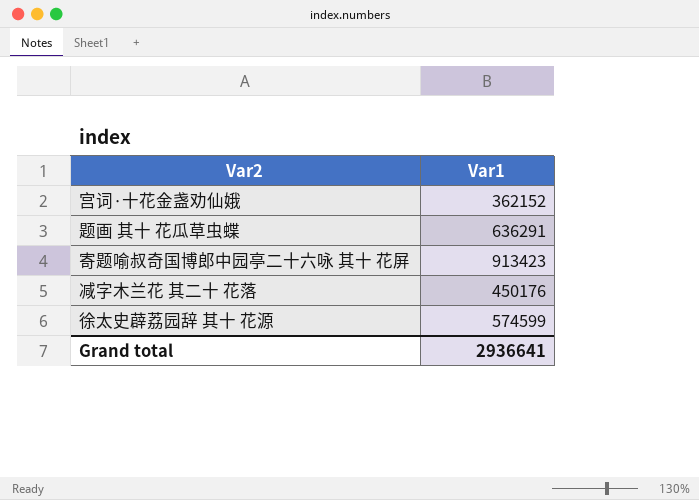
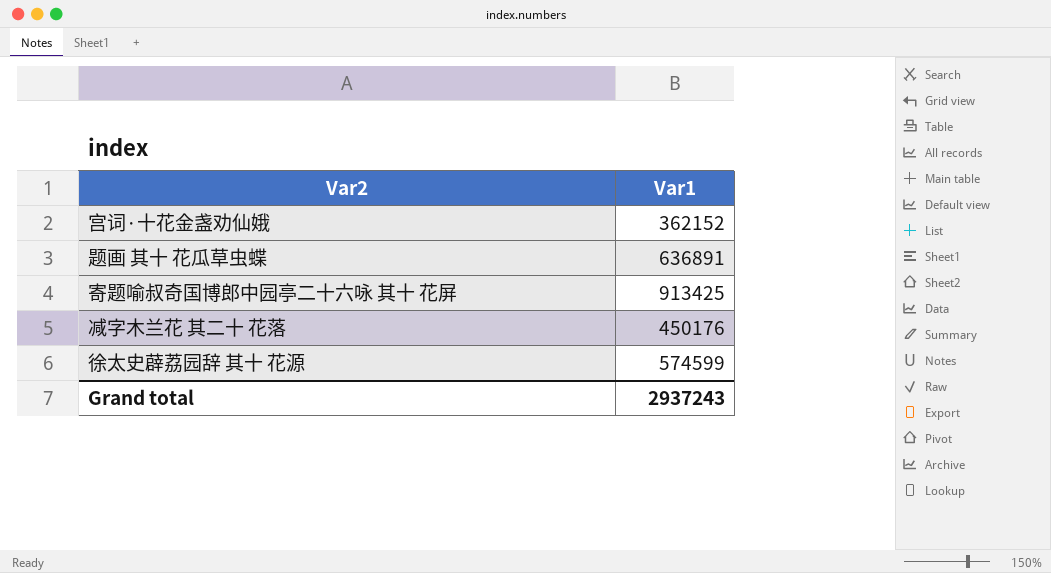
题画 其十 花瓜草虫蝶 | Var1: 636291 -> 636891
寄题喻叔奇国博郎中园亭二十六咏 其十 花屏 | Var1: 913423 -> 913425
Grand total | Var1: 2936641 -> 2937243

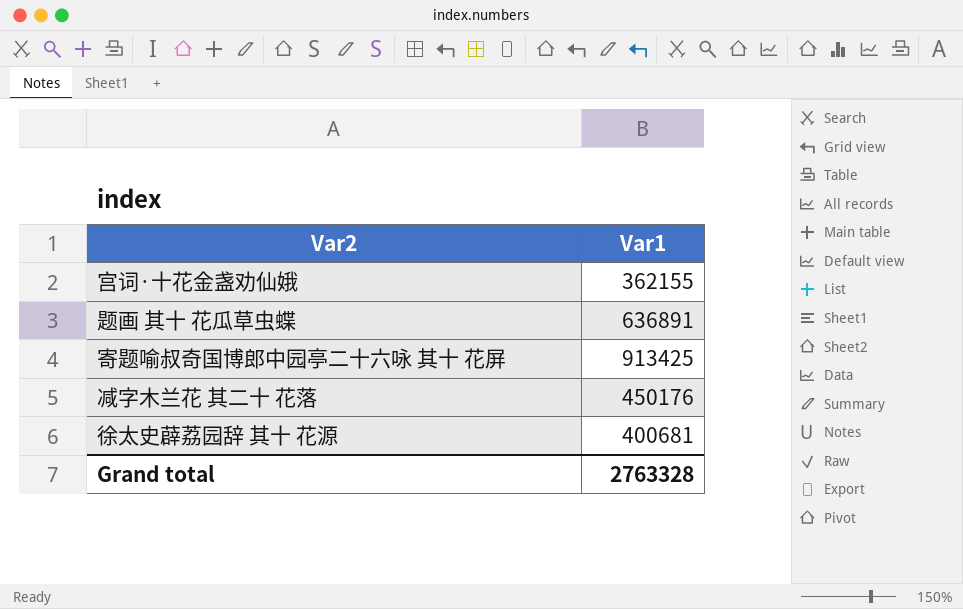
宫词·十花金盏劝仙娥 | Var1: 362152 -> 362155
徐太史薜荔园辞 其十 花源 | Var1: 574599 -> 400681
Grand total | Var1: 2937243 -> 2763328

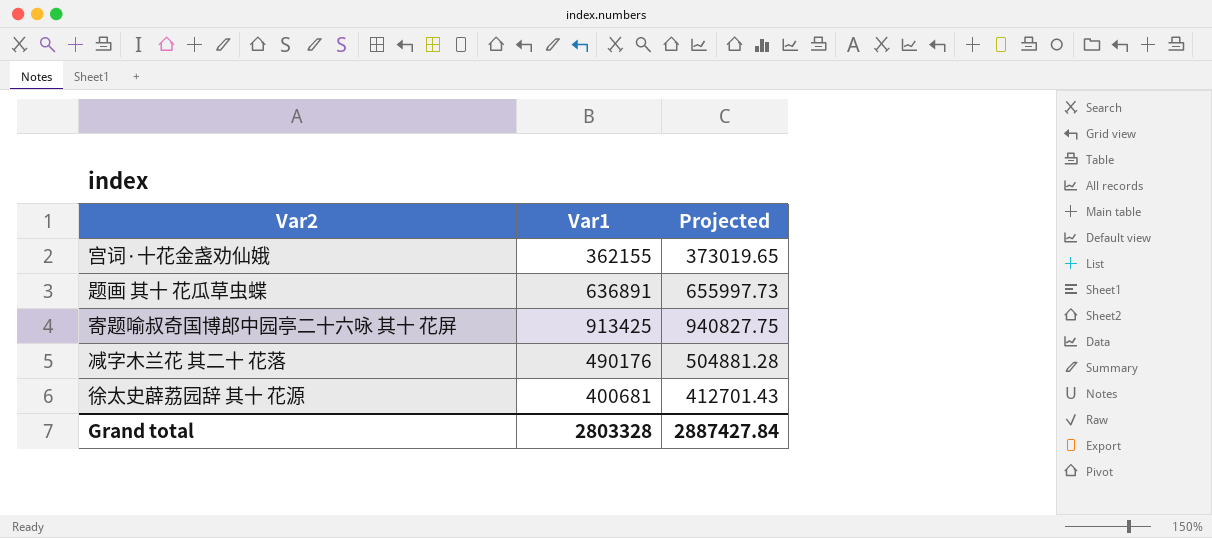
column Projected | formula: none -> [Var1] * 1.03
减字木兰花 其二十 花落 | Var1: 450176 -> 490176
Grand total | Var1: 2763328 -> 2803328

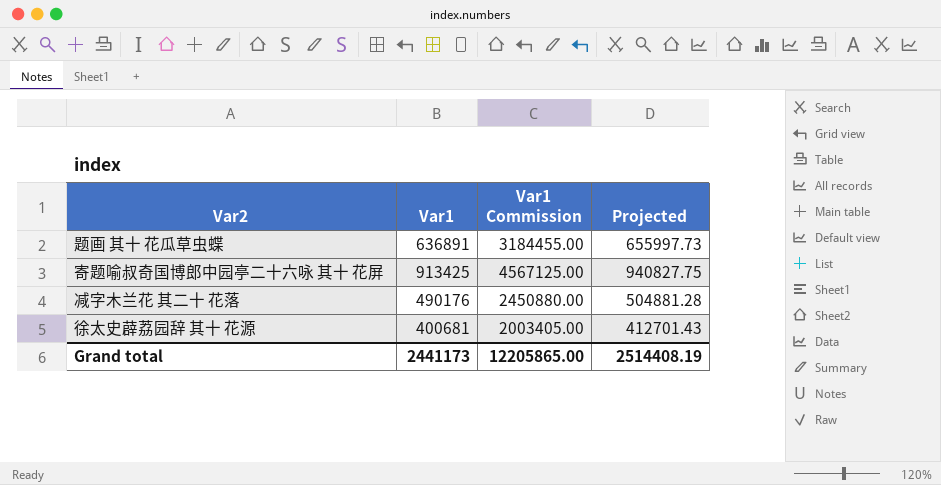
column Var1 Commission | formula: none -> [Var1] * 5
row 宫词·十花金盏劝仙娥: 362155 | 373019.65 -> none
Grand total | Var1: 2803328 -> 2441173
Grand total | Projected: 2887427.84 -> 2514408.19

